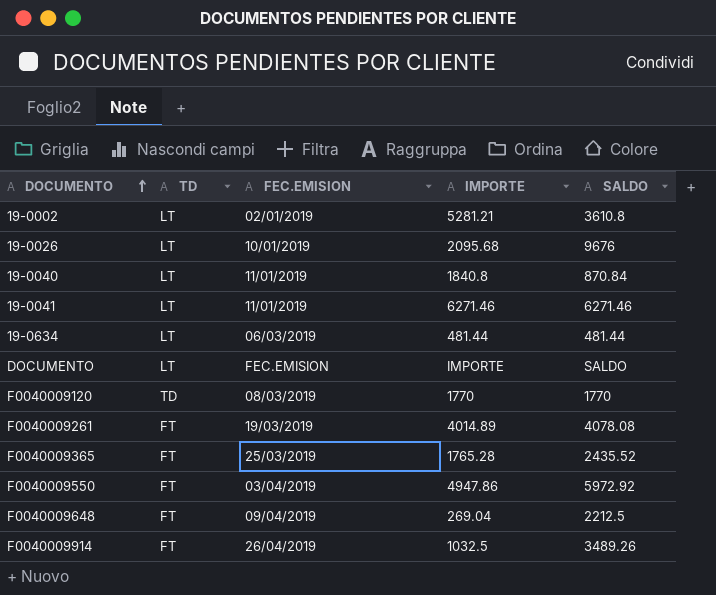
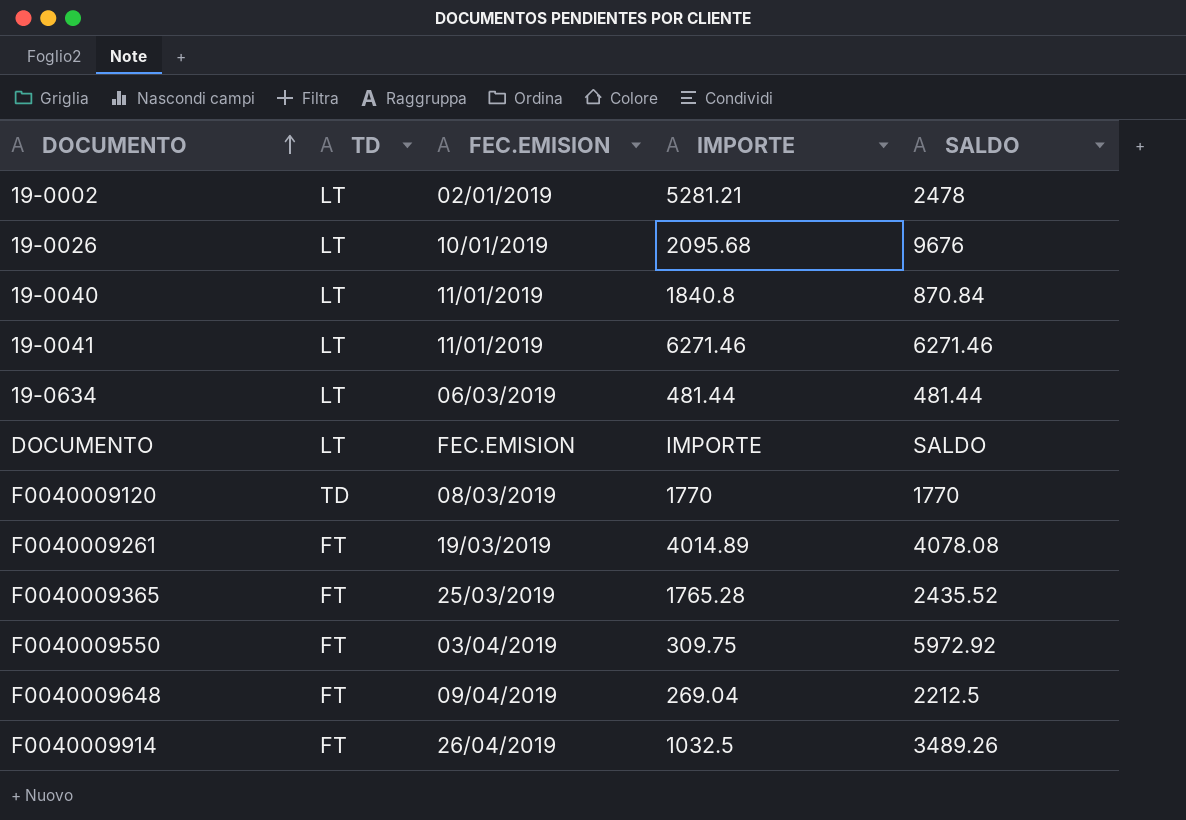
19-0002 | SALDO: 3610.8 -> 2478
F0040009550 | IMPORTE: 4947.86 -> 309.75

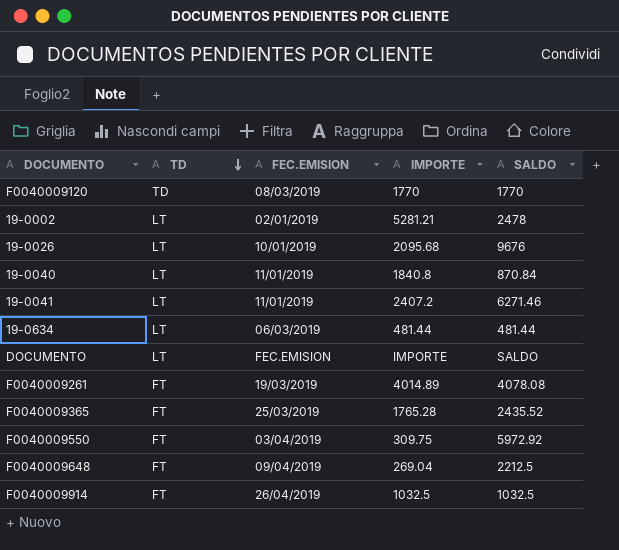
row order: DOCUMENTO ascending -> TD descending
19-0041 | IMPORTE: 6271.46 -> 2407.2
F0040009914 | SALDO: 3489.26 -> 1032.5

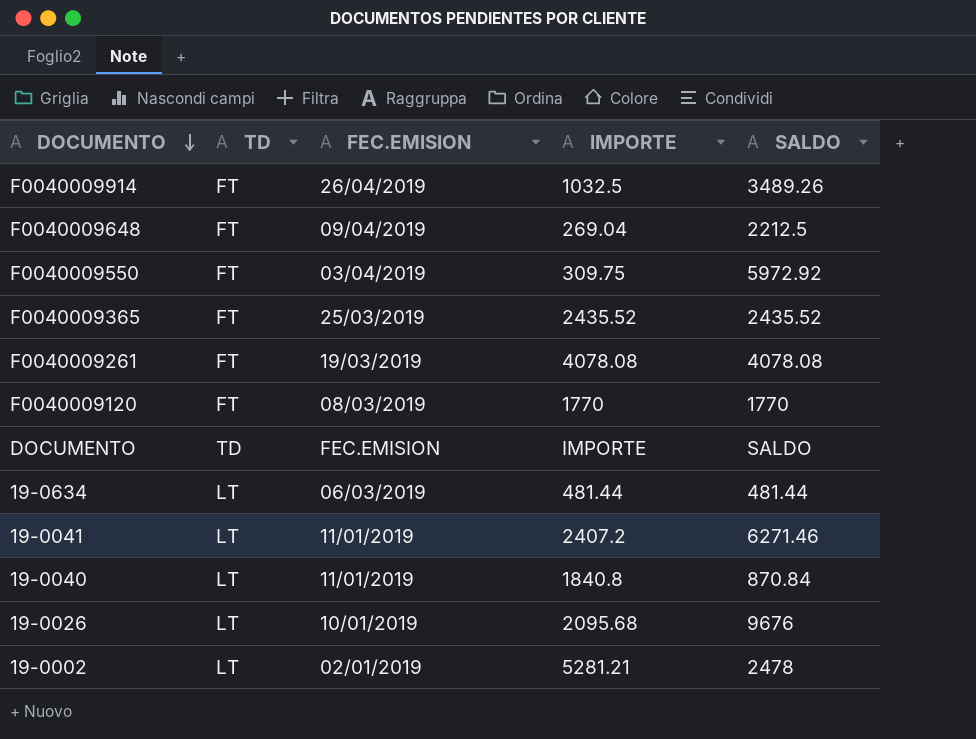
row order: TD descending -> DOCUMENTO descending
F0040009914 | SALDO: 1032.5 -> 3489.26
F0040009365 | IMPORTE: 1765.28 -> 2435.52
F0040009261 | IMPORTE: 4014.89 -> 4078.08
F0040009120 | TD: TD -> FT
DOCUMENTO | TD: LT -> TD

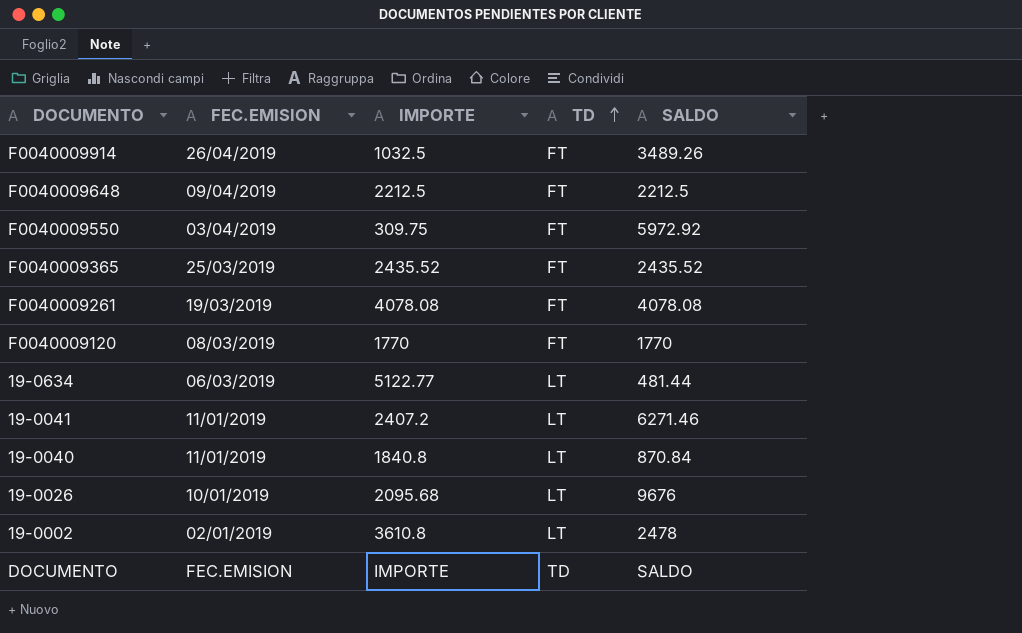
row order: DOCUMENTO descending -> TD ascending
column TD | position: 2 -> 4
F0040009648 | IMPORTE: 269.04 -> 2212.5
19-0634 | IMPORTE: 481.44 -> 5122.77
19-0002 | IMPORTE: 5281.21 -> 3610.8

